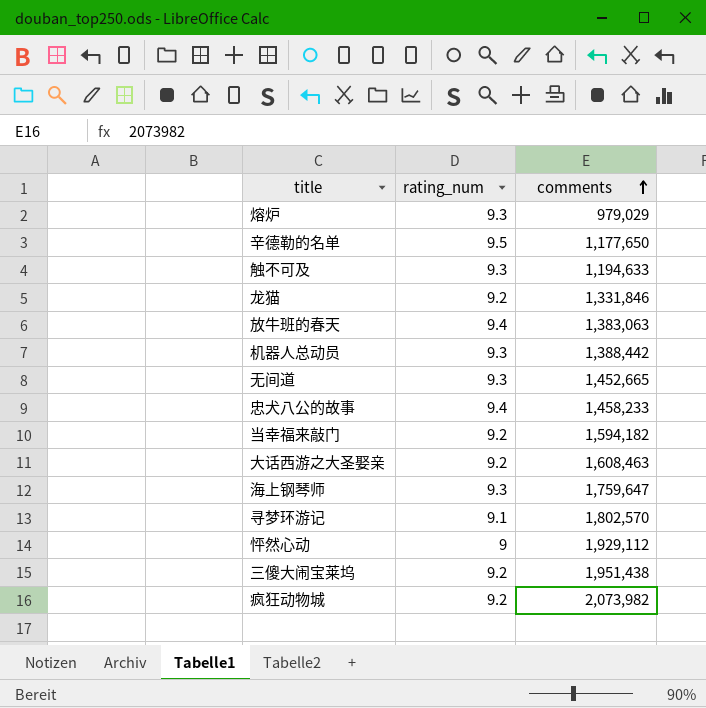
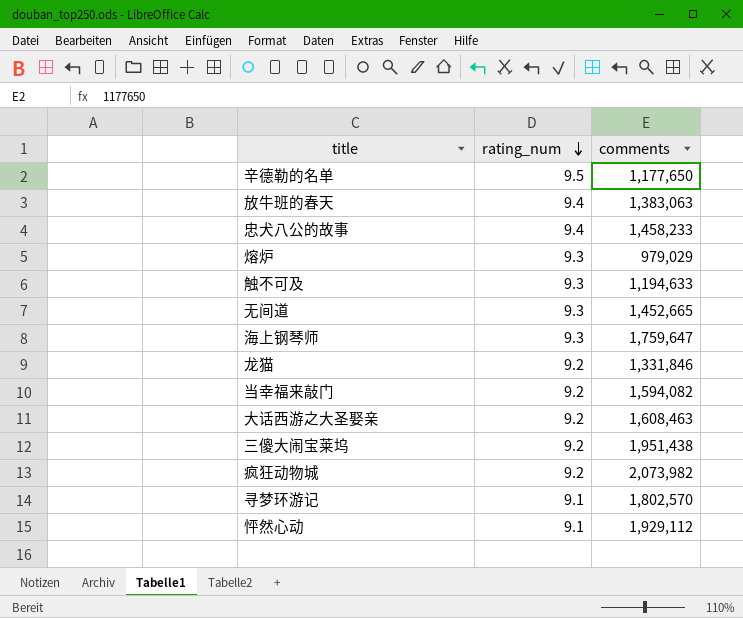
row order: comments ascending -> rating_num descending
row 机器人总动员: 9.3 | 1,388,442 -> none
当幸福来敲门 | comments: 1,594,182 -> 1,594,082
怦然心动 | rating_num: 9 -> 9.1

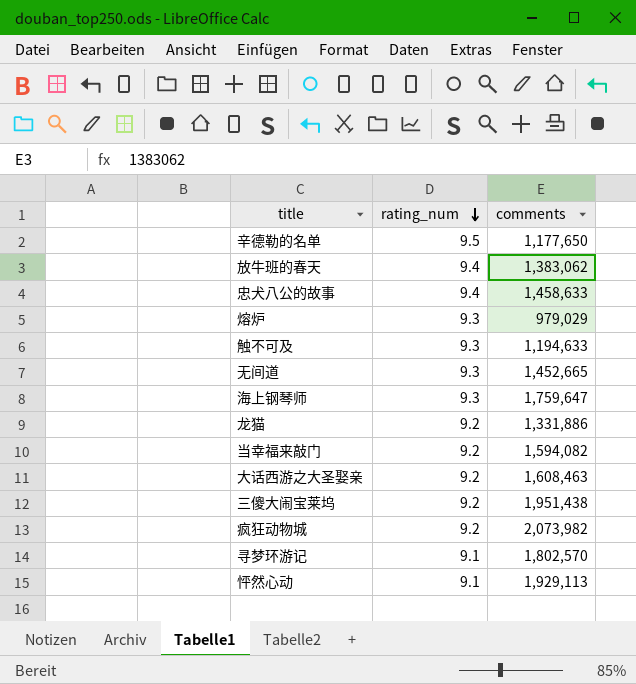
放牛班的春天 | comments: 1,383,063 -> 1,383,062
忠犬八公的故事 | comments: 1,458,233 -> 1,458,633
龙猫 | comments: 1,331,846 -> 1,331,886
怦然心动 | comments: 1,929,112 -> 1,929,113

